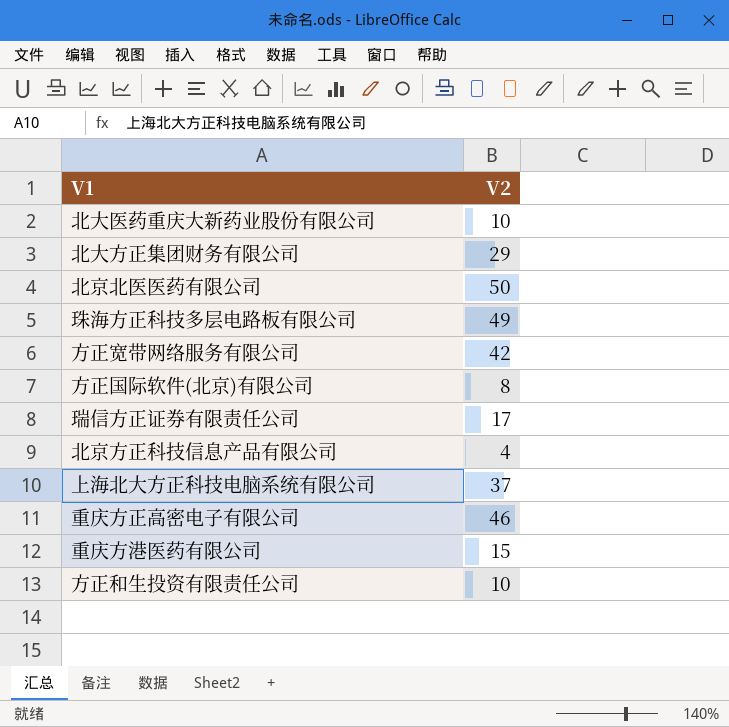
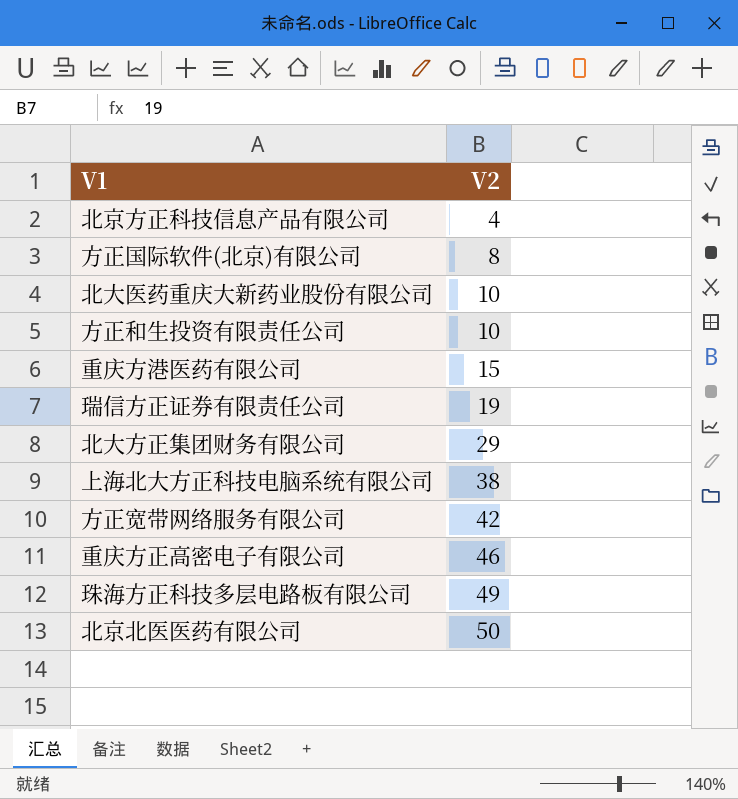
row order: none -> V2 ascending
瑞信方正证券有限责任公司 | V2: 17 -> 19
上海北大方正科技电脑系统有限公司 | V2: 37 -> 38

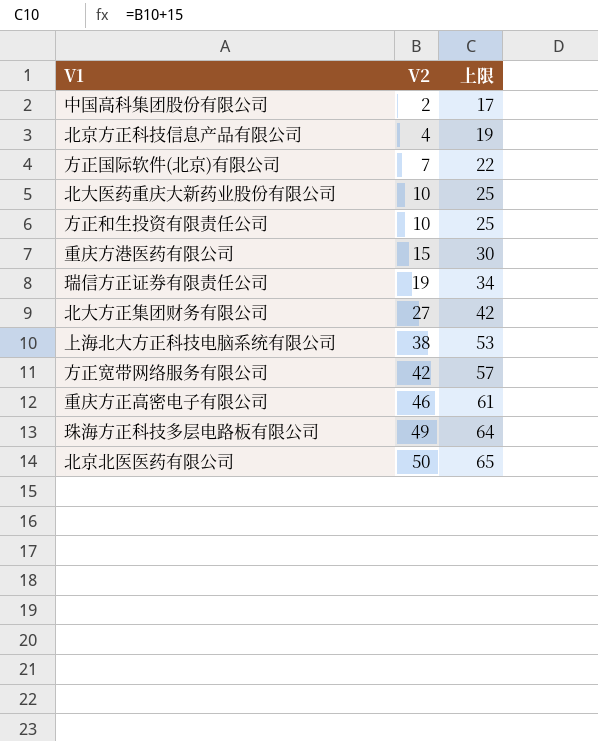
column 上限 | formula: none -> [V2] + 15
row 中国高科集团股份有限公司: none -> 2 | 17
方正国际软件(北京)有限公司 | V2: 8 -> 7
北大方正集团财务有限公司 | V2: 29 -> 27

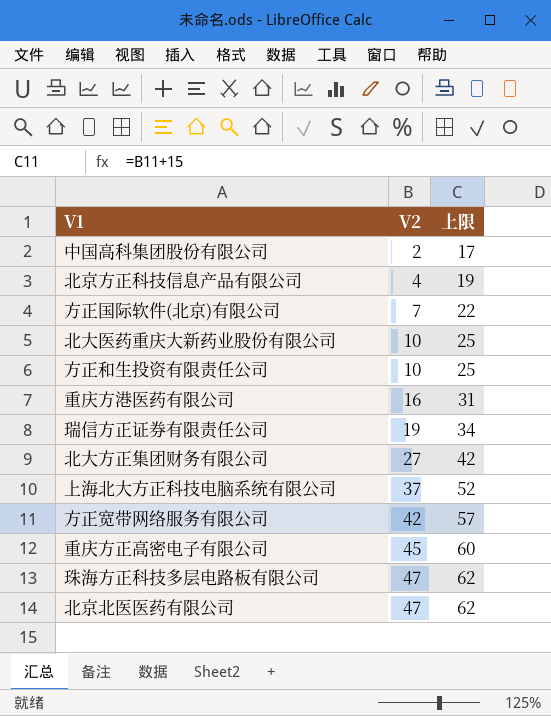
重庆方港医药有限公司 | V2: 15 -> 16
重庆方港医药有限公司 | 上限: 30 -> 31
上海北大方正科技电脑系统有限公司 | V2: 38 -> 37
上海北大方正科技电脑系统有限公司 | 上限: 53 -> 52
重庆方正高密电子有限公司 | V2: 46 -> 45
重庆方正高密电子有限公司 | 上限: 61 -> 60
珠海方正科技多层电路板有限公司 | V2: 49 -> 47
珠海方正科技多层电路板有限公司 | 上限: 64 -> 62
北京北医医药有限公司 | V2: 50 -> 47
北京北医医药有限公司 | 上限: 65 -> 62

